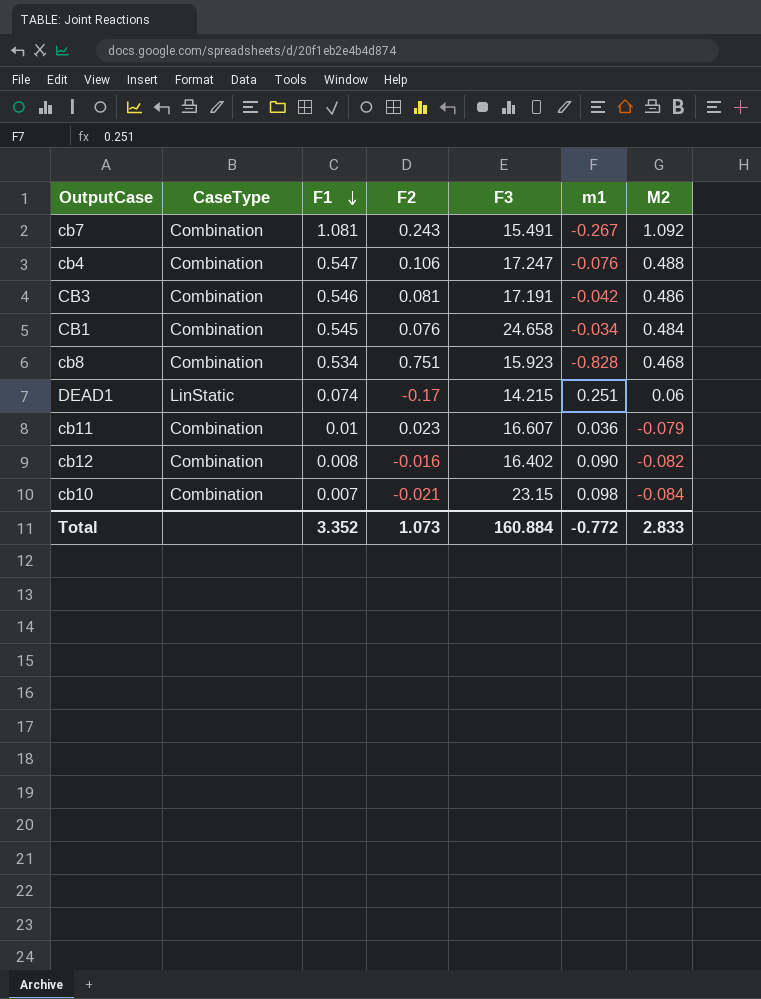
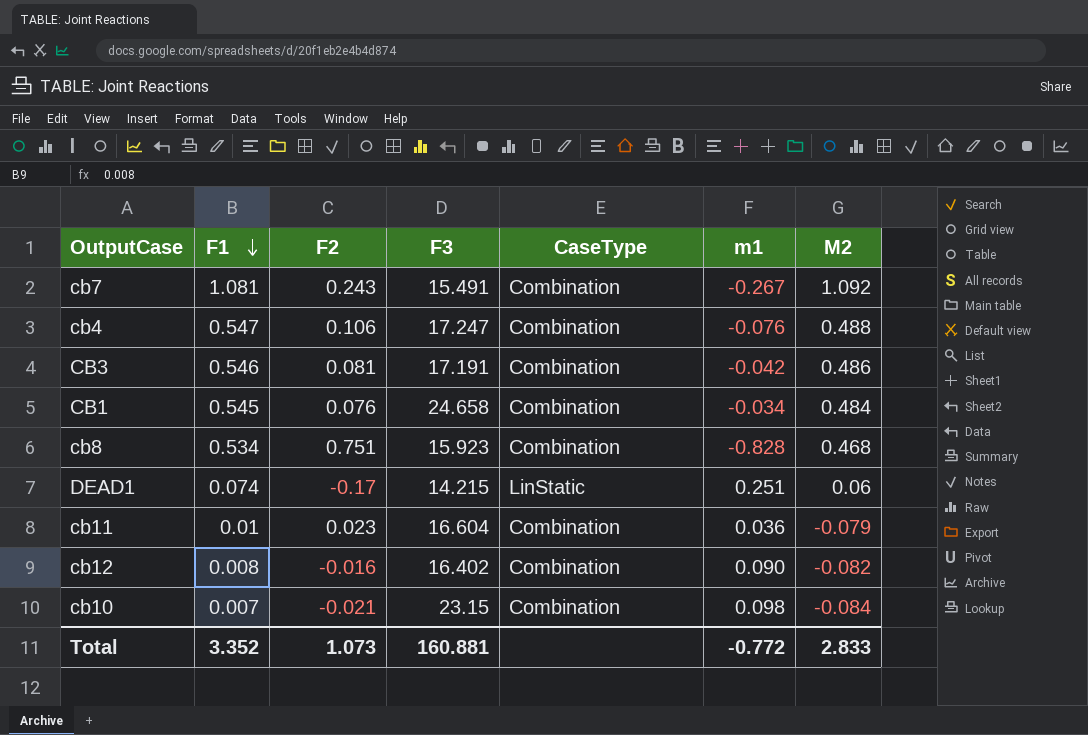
column CaseType | position: 2 -> 5
cb11 | F3: 16.607 -> 16.604
Total | F3: 160.884 -> 160.881

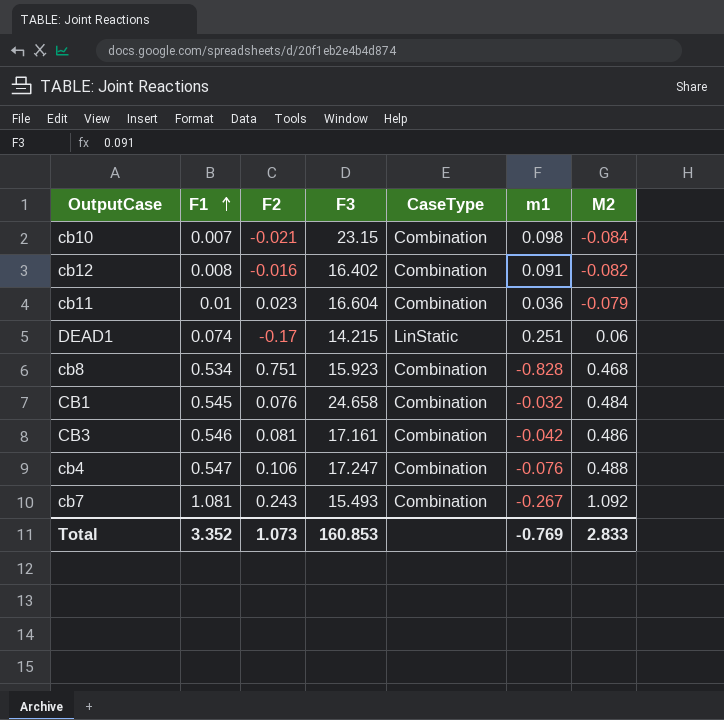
row order: F1 descending -> F1 ascending
cb12 | m1: 0.090 -> 0.091
CB1 | m1: -0.034 -> -0.032
CB3 | F3: 17.191 -> 17.161
cb7 | F3: 15.491 -> 15.493
Total | F3: 160.881 -> 160.853
Total | m1: -0.772 -> -0.769

